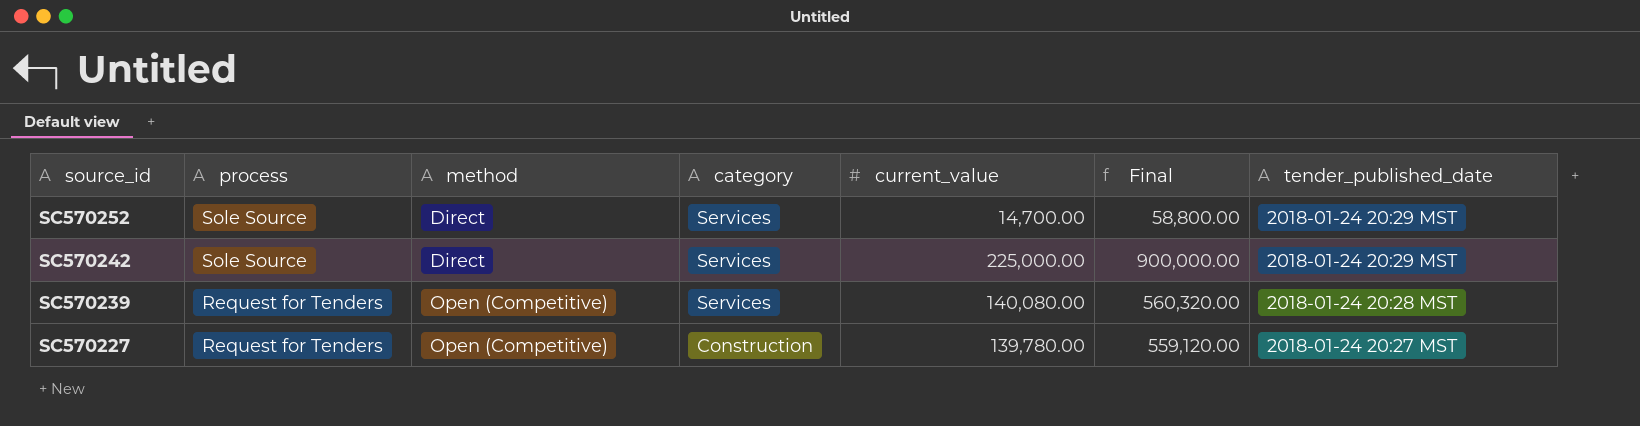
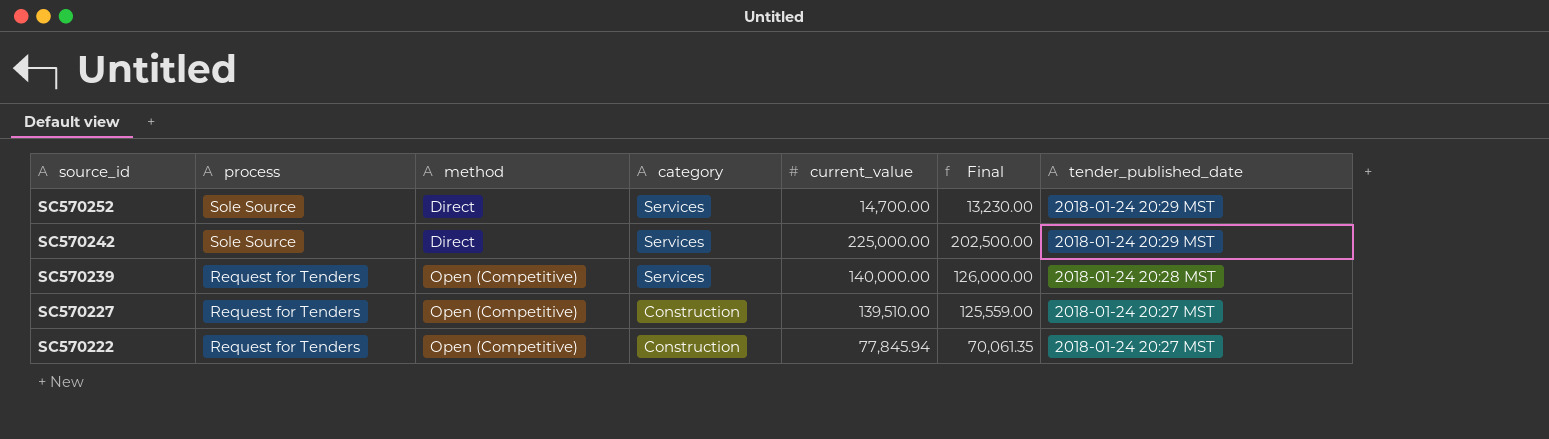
column Final | formula: [current_value] * 4 -> [current_value] * 0.9
SC570239 | current_value: 140,080.00 -> 140,000.00
SC570227 | current_value: 139,780.00 -> 139,510.00
row SC570222: none -> Request for Tenders | Open (Competitive) | Construction | 77,845.94 | 70,061.35 | 2018-01-24 20:27 MST

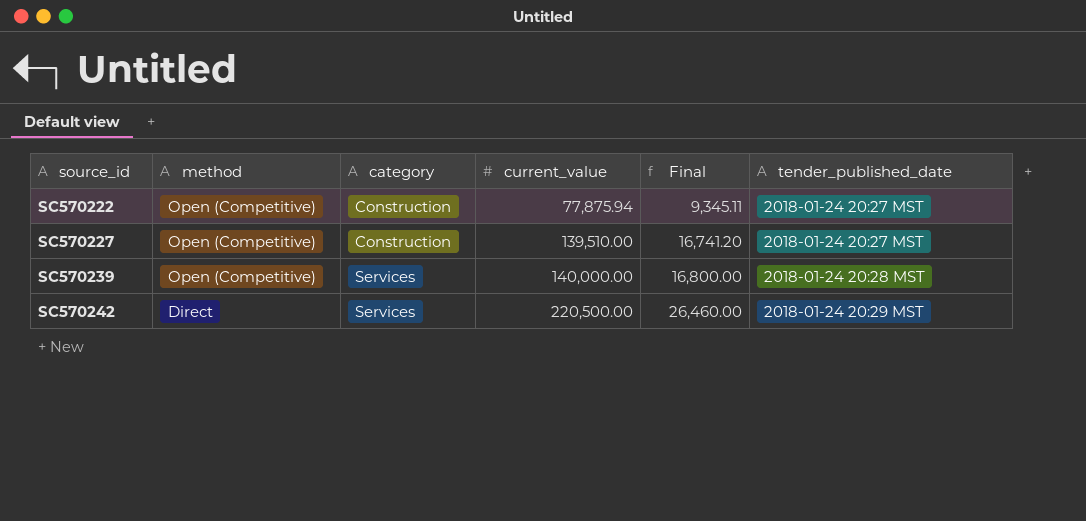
row order: source_id descending -> source_id ascending
column process | position: 2 -> none
column Final | formula: [current_value] * 0.9 -> [current_value] * 0.12
row SC570252: Sole Source | Direct | Services | 14,700.00 | 13,230.00 | 2018-01-24 20:29 MST -> none
SC570222 | current_value: 77,845.94 -> 77,875.94
SC570242 | current_value: 225,000.00 -> 220,500.00

